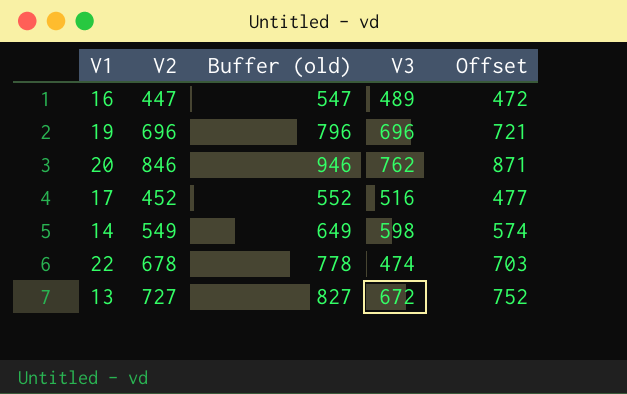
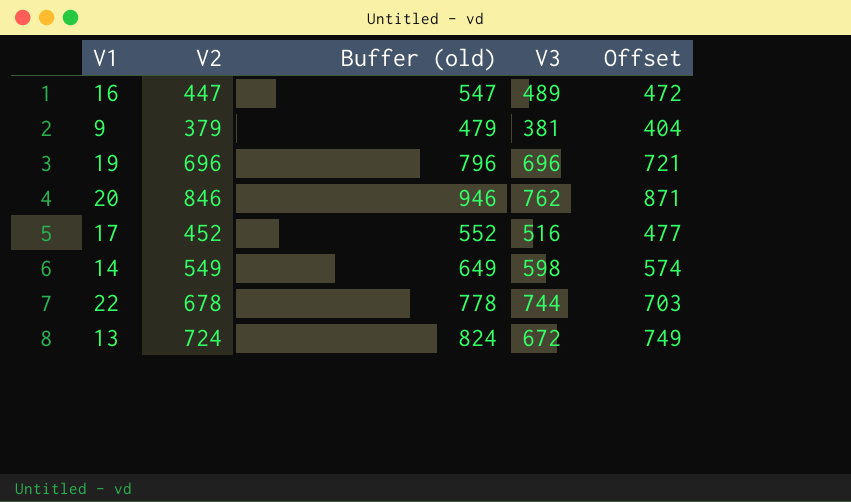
row 9: none -> 379 | 479 | 381 | 404
22 | V3: 474 -> 744
13 | V2: 727 -> 724
13 | Buffer (old): 827 -> 824
13 | Offset: 752 -> 749

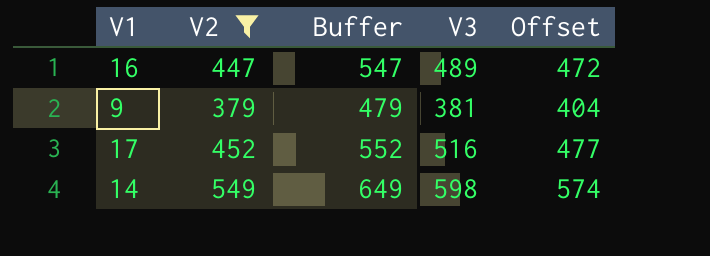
filter: none -> V2 <= 549
column name: Buffer (old) -> Buffer

